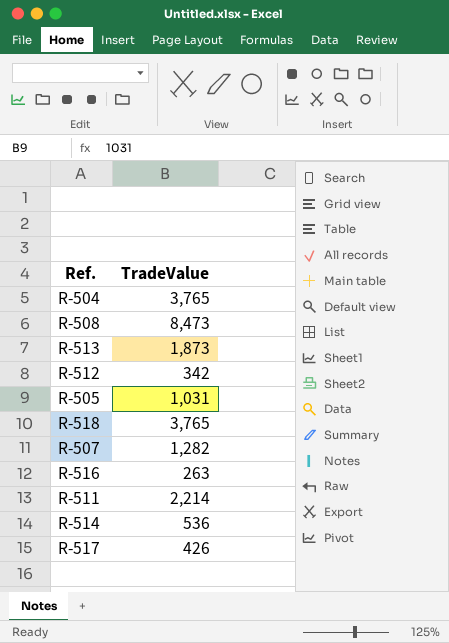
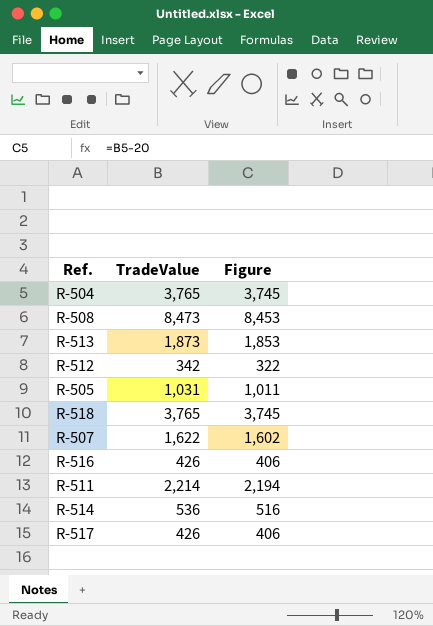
column Figure | formula: none -> [TradeValue] - 20
R-507 | TradeValue: 1,282 -> 1,622
R-516 | TradeValue: 263 -> 426

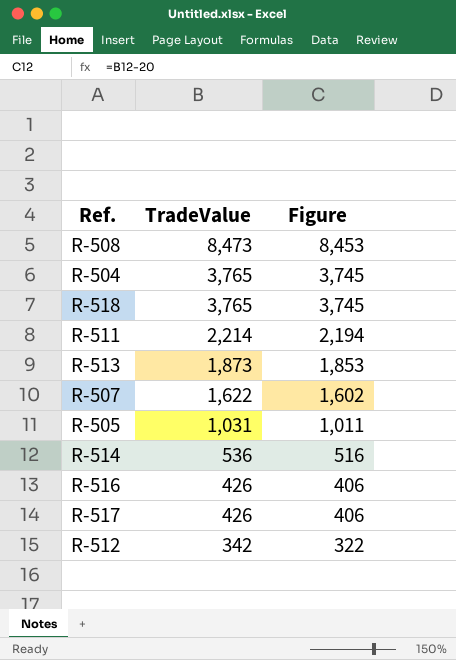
row order: none -> TradeValue descending

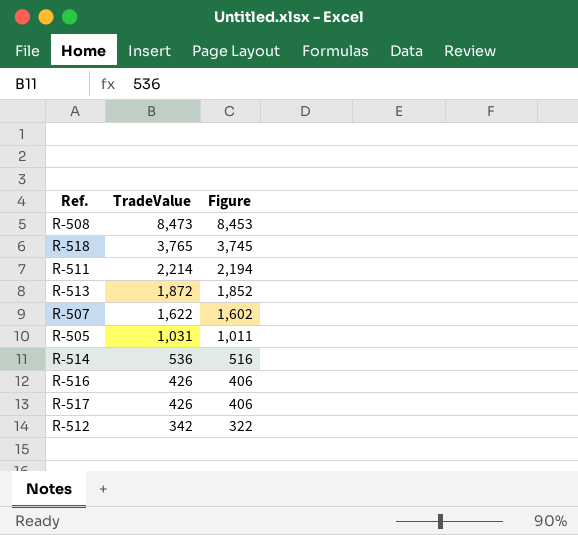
row R-504: 3,765 | 3,745 -> none
R-513 | TradeValue: 1,873 -> 1,872
R-513 | Figure: 1,853 -> 1,852

